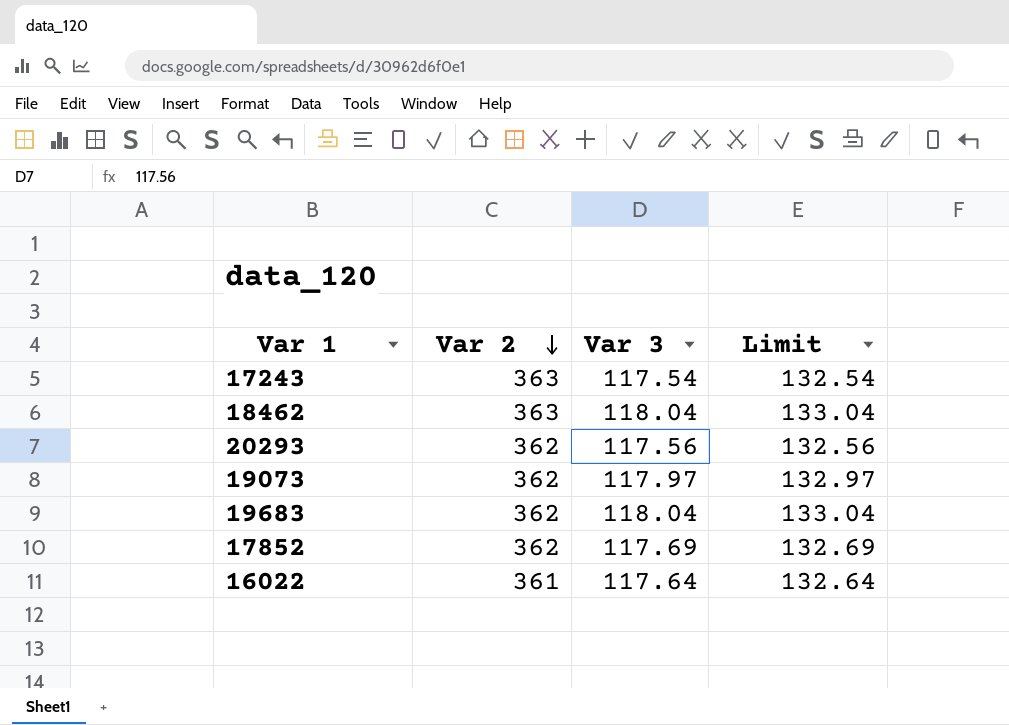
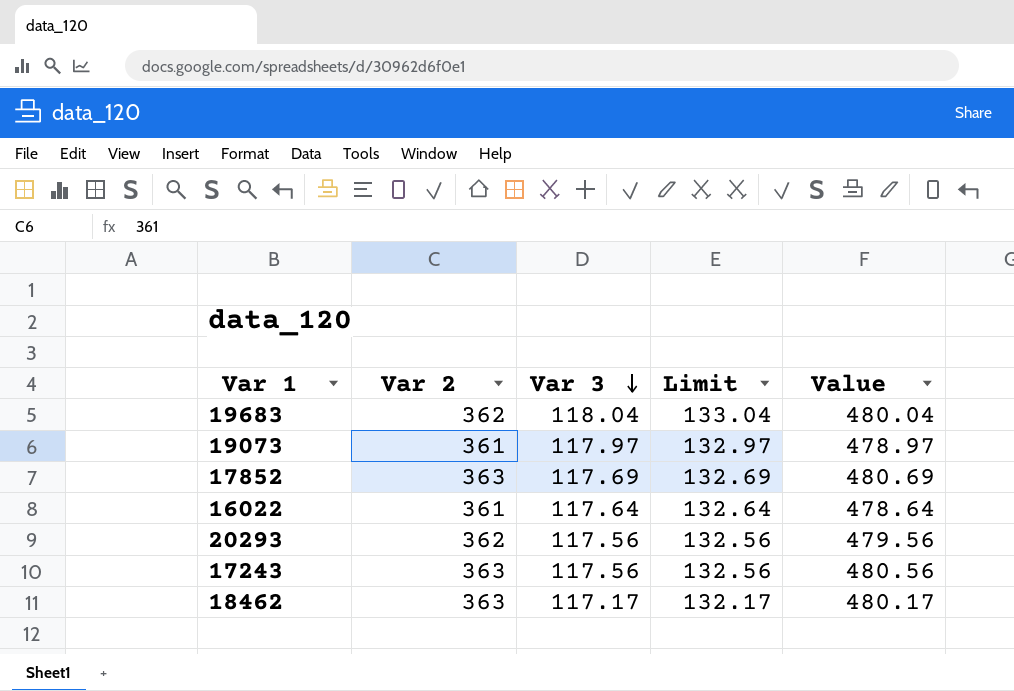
row order: Var 2 descending -> Var 3 descending
column Value | formula: none -> [Var 2] + [Var 3]
19073 | Var 2: 362 -> 361
17852 | Var 2: 362 -> 363
17243 | Var 3: 117.54 -> 117.56
17243 | Limit: 132.54 -> 132.56
18462 | Var 3: 118.04 -> 117.17
18462 | Limit: 133.04 -> 132.17

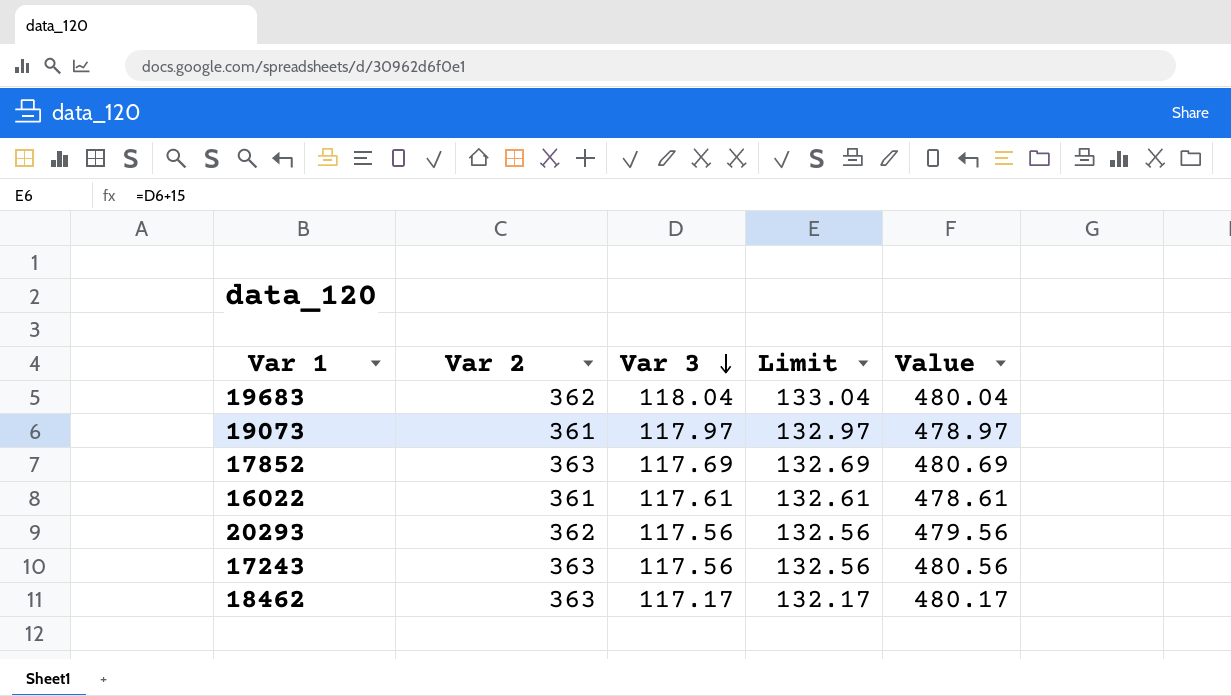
16022 | Var 3: 117.64 -> 117.61
16022 | Limit: 132.64 -> 132.61
16022 | Value: 478.64 -> 478.61

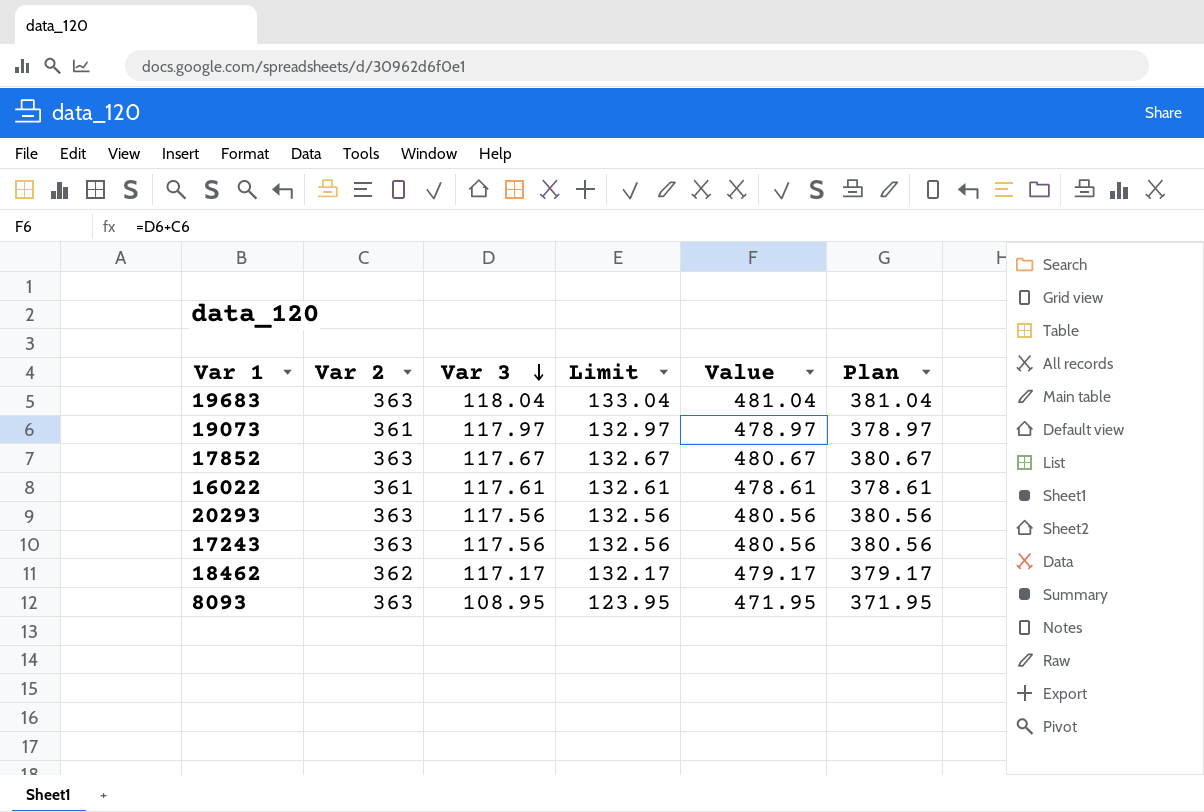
column Plan | formula: none -> [Value] - 100
19683 | Var 2: 362 -> 363
19683 | Value: 480.04 -> 481.04
17852 | Var 3: 117.69 -> 117.67
17852 | Limit: 132.69 -> 132.67
17852 | Value: 480.69 -> 480.67
20293 | Var 2: 362 -> 363
20293 | Value: 479.56 -> 480.56
18462 | Var 2: 363 -> 362
18462 | Value: 480.17 -> 479.17
row 8093: none -> 363 | 108.95 | 123.95 | 471.95 | 371.95

